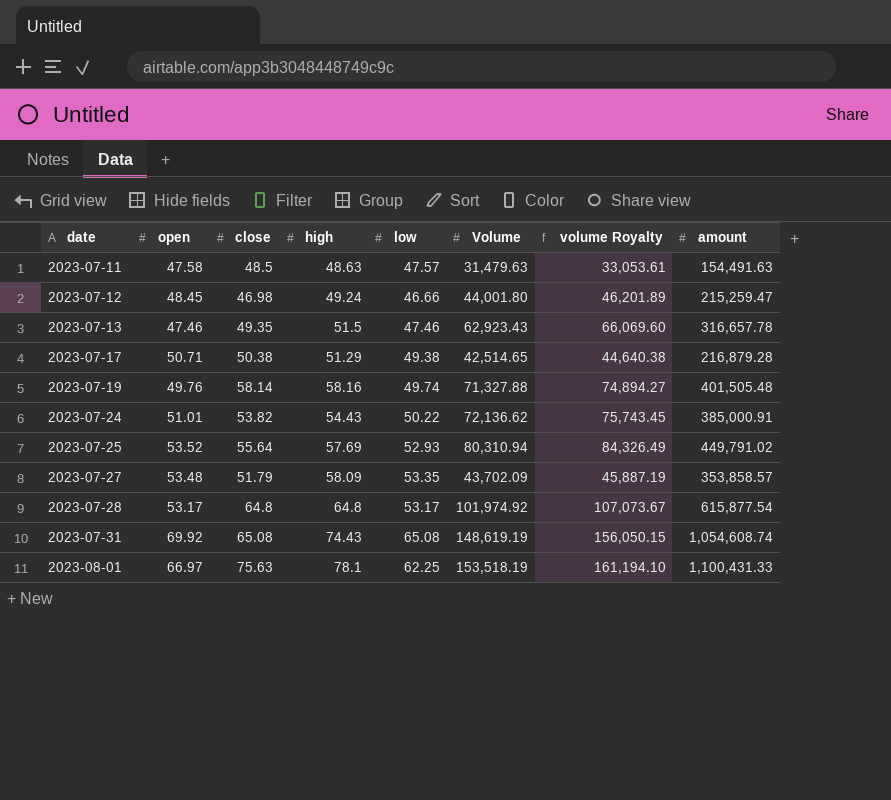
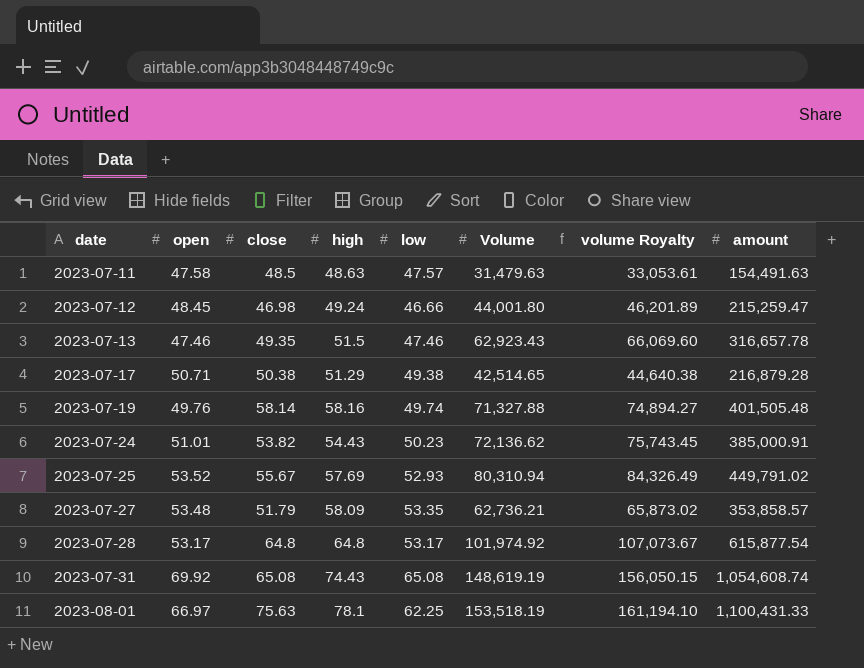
2023-07-24 | low: 50.22 -> 50.23
2023-07-25 | close: 55.64 -> 55.67
2023-07-27 | Volume: 43,702.09 -> 62,736.21
2023-07-27 | volume Royalty: 45,887.19 -> 65,873.02

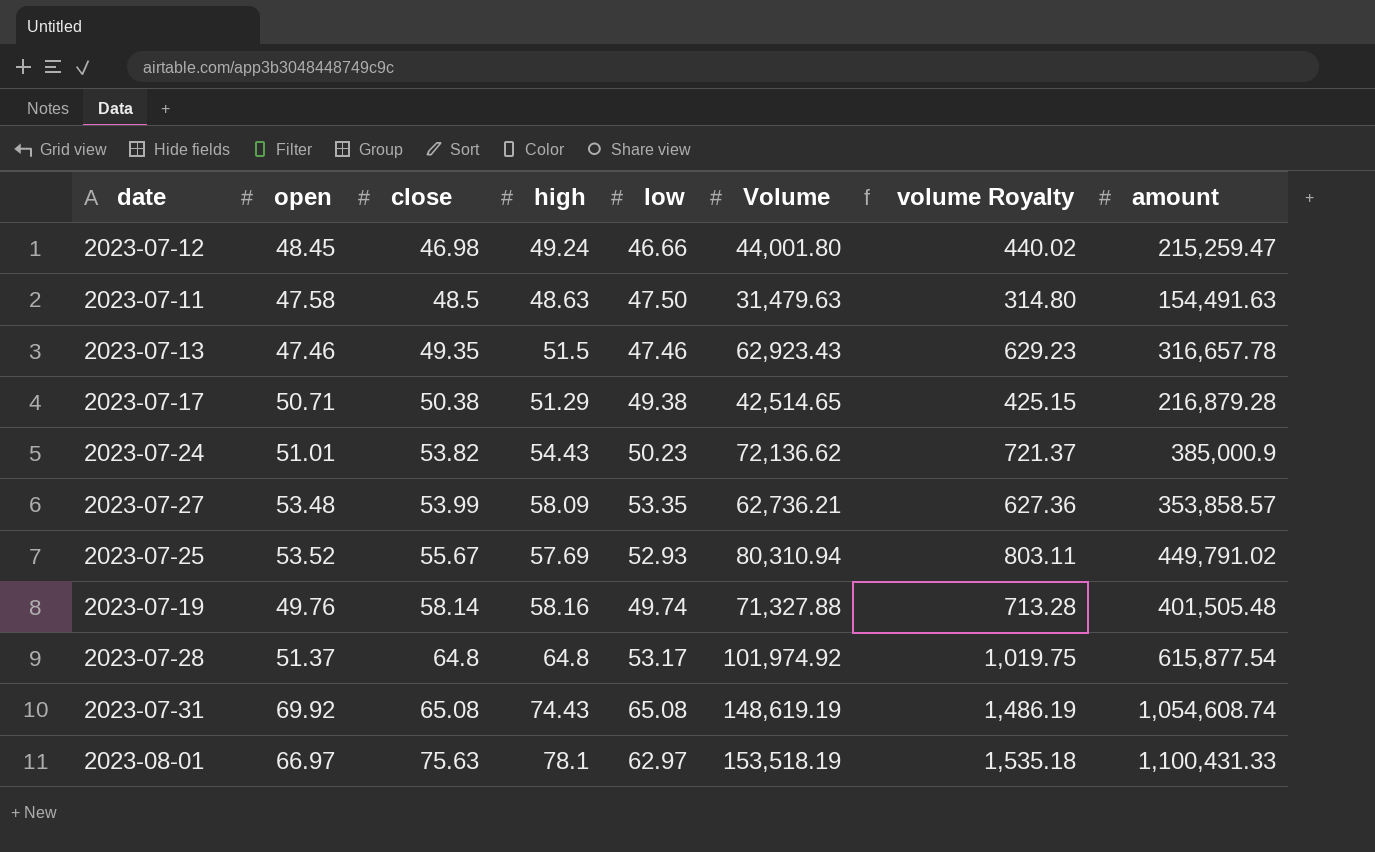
row order: date ascending -> close ascending
column volume Royalty | formula: [Volume] * 1.05 -> [Volume] * 0.01
2023-07-11 | low: 47.57 -> 47.50
2023-07-24 | amount: 385,000.91 -> 385,000.9
2023-07-27 | close: 51.79 -> 53.99
2023-07-28 | open: 53.17 -> 51.37
2023-08-01 | low: 62.25 -> 62.97

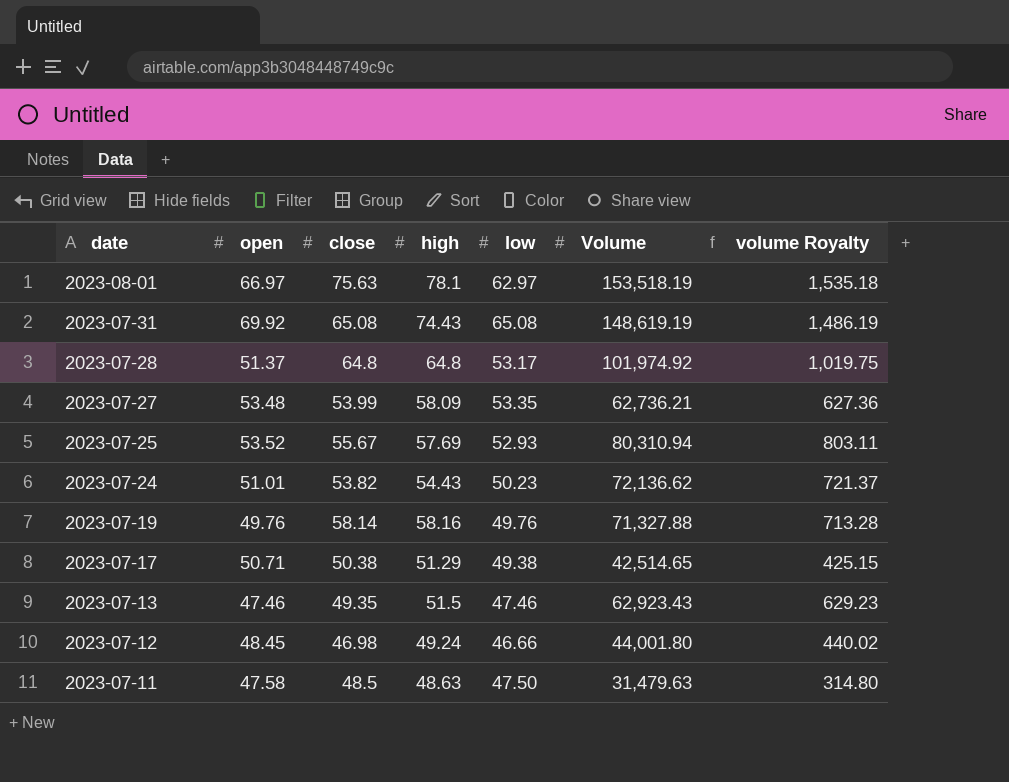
row order: close ascending -> date descending
column amount | position: 8 -> none
2023-07-19 | low: 49.74 -> 49.76

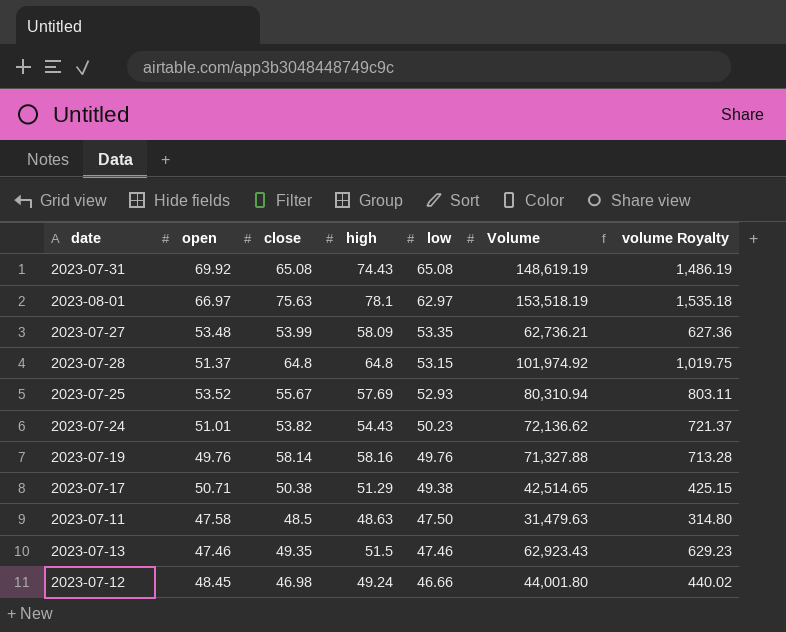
row order: date descending -> low descending
2023-07-28 | low: 53.17 -> 53.15

